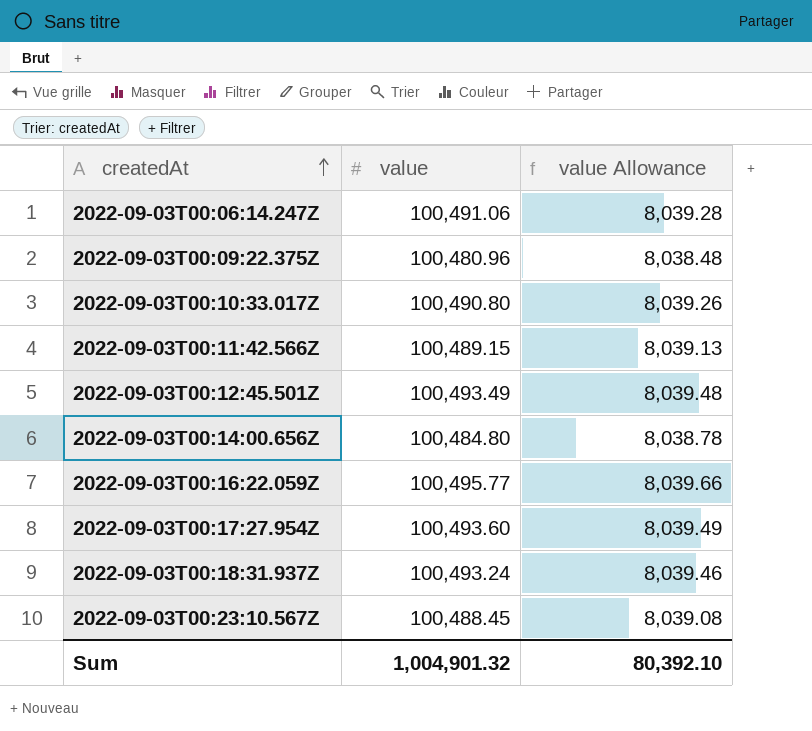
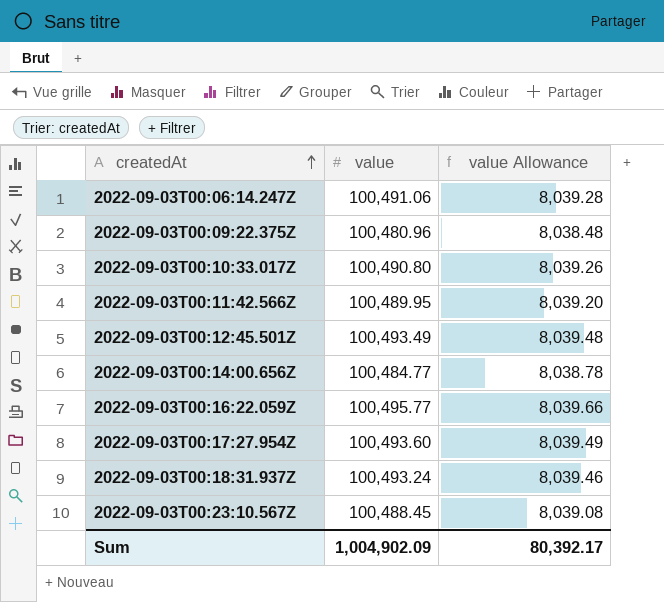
2022-09-03T00:11:42.566Z | value: 100,489.15 -> 100,489.95
2022-09-03T00:11:42.566Z | value Allowance: 8,039.13 -> 8,039.20
2022-09-03T00:14:00.656Z | value: 100,484.80 -> 100,484.77
Sum | value: 1,004,901.32 -> 1,004,902.09
Sum | value Allowance: 80,392.10 -> 80,392.17

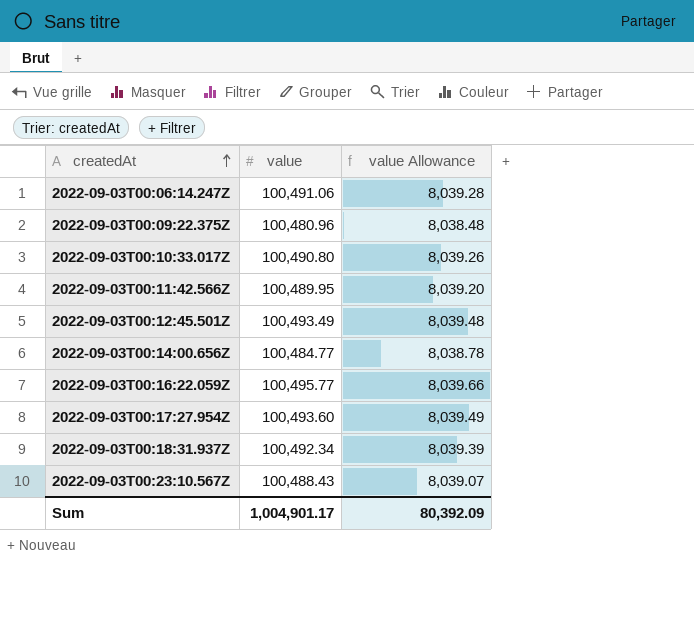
2022-09-03T00:18:31.937Z | value: 100,493.24 -> 100,492.34
2022-09-03T00:18:31.937Z | value Allowance: 8,039.46 -> 8,039.39
2022-09-03T00:23:10.567Z | value: 100,488.45 -> 100,488.43
2022-09-03T00:23:10.567Z | value Allowance: 8,039.08 -> 8,039.07
Sum | value: 1,004,902.09 -> 1,004,901.17
Sum | value Allowance: 80,392.17 -> 80,392.09

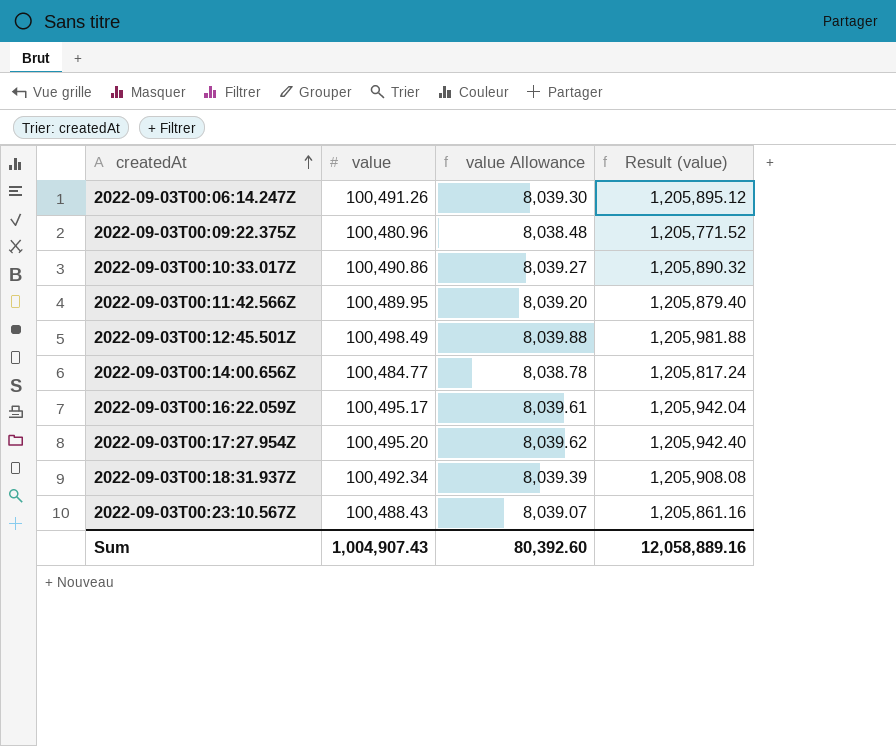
column Result (value) | formula: none -> [value] * 12
2022-09-03T00:06:14.247Z | value: 100,491.06 -> 100,491.26
2022-09-03T00:06:14.247Z | value Allowance: 8,039.28 -> 8,039.30
2022-09-03T00:10:33.017Z | value: 100,490.80 -> 100,490.86
2022-09-03T00:10:33.017Z | value Allowance: 8,039.26 -> 8,039.27
2022-09-03T00:12:45.501Z | value: 100,493.49 -> 100,498.49
2022-09-03T00:12:45.501Z | value Allowance: 8,039.48 -> 8,039.88
2022-09-03T00:16:22.059Z | value: 100,495.77 -> 100,495.17
2022-09-03T00:16:22.059Z | value Allowance: 8,039.66 -> 8,039.61
2022-09-03T00:17:27.954Z | value: 100,493.60 -> 100,495.20
2022-09-03T00:17:27.954Z | value Allowance: 8,039.49 -> 8,039.62
Sum | value: 1,004,901.17 -> 1,004,907.43
Sum | value Allowance: 80,392.09 -> 80,392.60

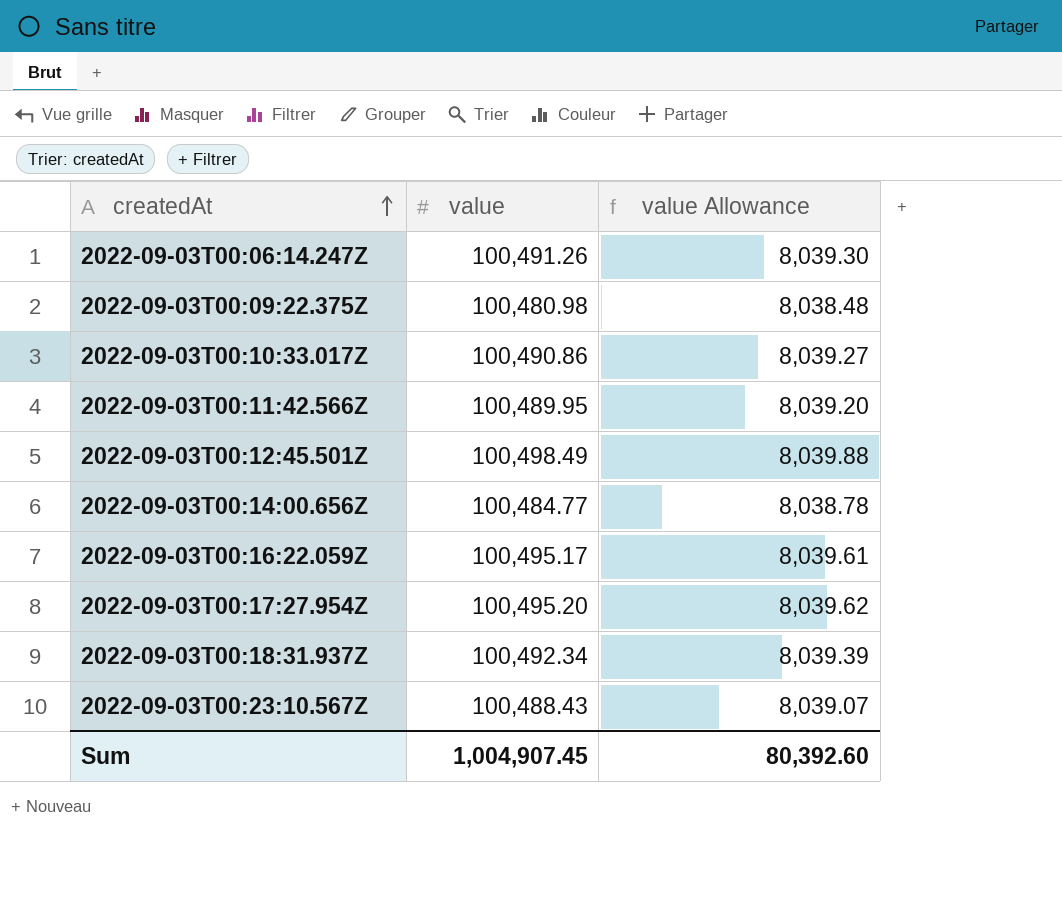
column Result (value) | formula: [value] * 12 -> none
2022-09-03T00:09:22.375Z | value: 100,480.96 -> 100,480.98
Sum | value: 1,004,907.43 -> 1,004,907.45

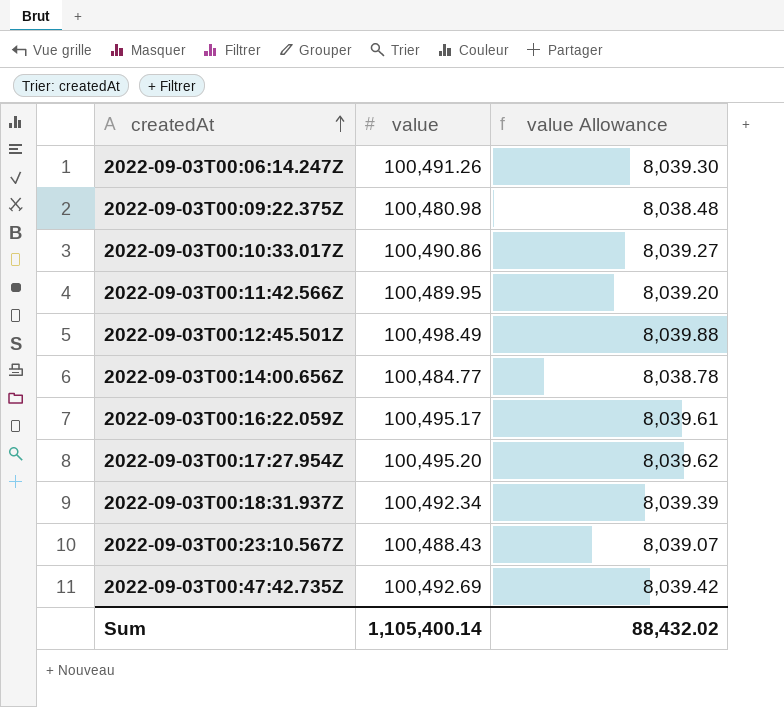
row 2022-09-03T00:47:42.735Z: none -> 100,492.69 | 8,039.42
Sum | value: 1,004,907.45 -> 1,105,400.14
Sum | value Allowance: 80,392.60 -> 88,432.02

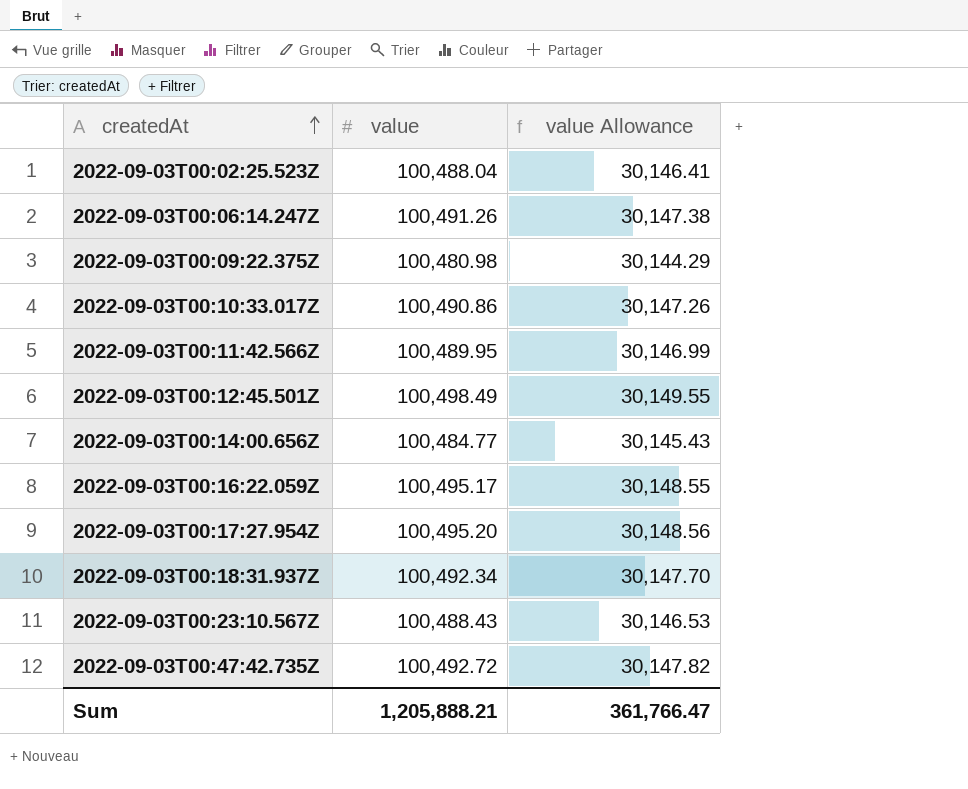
column value Allowance | formula: [value] * 0.08 -> [value] * 0.3
row 2022-09-03T00:02:25.523Z: none -> 100,488.04 | 30,146.41
2022-09-03T00:47:42.735Z | value: 100,492.69 -> 100,492.72
Sum | value: 1,105,400.14 -> 1,205,888.21
Sum | value Allowance: 88,432.02 -> 361,766.47

